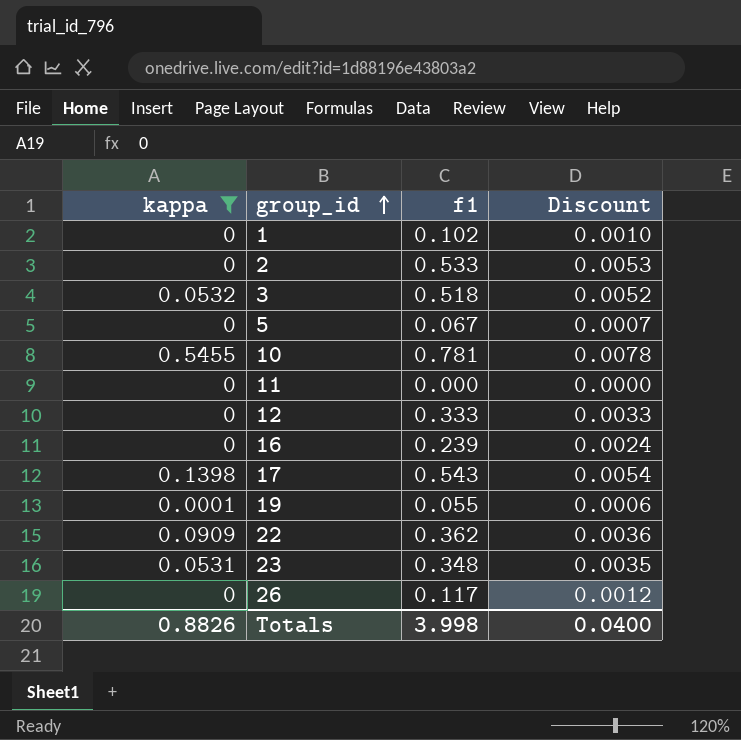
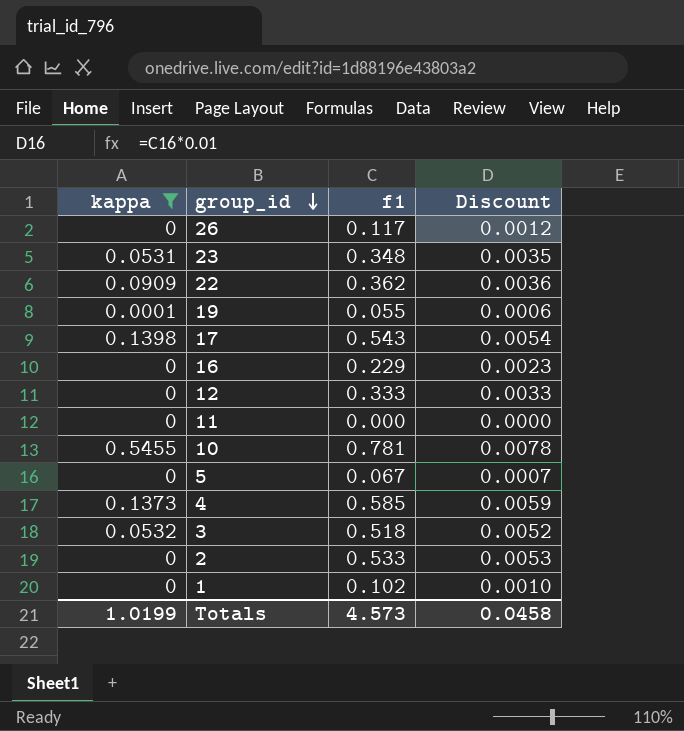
row order: group_id ascending -> group_id descending
16 | f1: 0.239 -> 0.229
16 | Discount: 0.0024 -> 0.0023
row 4: none -> 0.1373 | 0.585 | 0.0059
Totals | kappa: 0.8826 -> 1.0199
Totals | f1: 3.998 -> 4.573
Totals | Discount: 0.0400 -> 0.0458

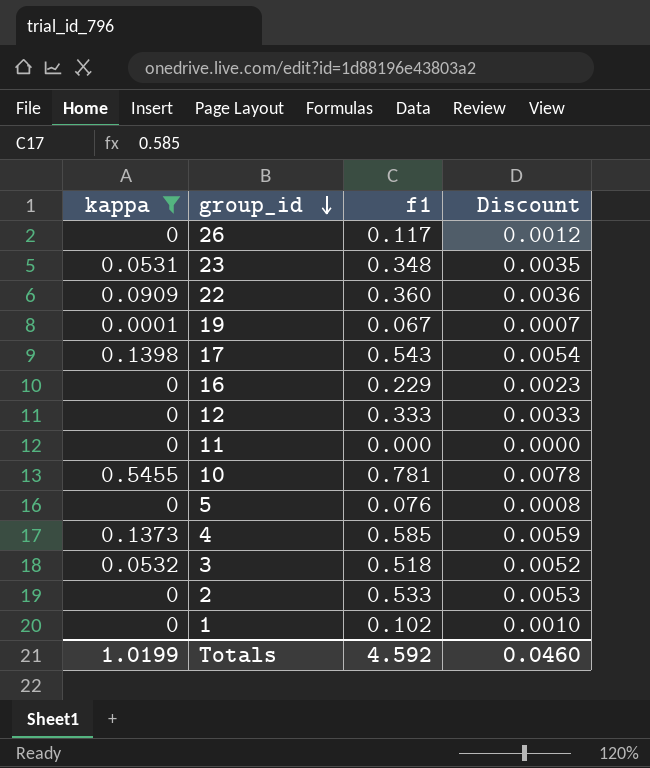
22 | f1: 0.362 -> 0.360
19 | f1: 0.055 -> 0.067
19 | Discount: 0.0006 -> 0.0007
5 | f1: 0.067 -> 0.076
5 | Discount: 0.0007 -> 0.0008
Totals | f1: 4.573 -> 4.592
Totals | Discount: 0.0458 -> 0.0460

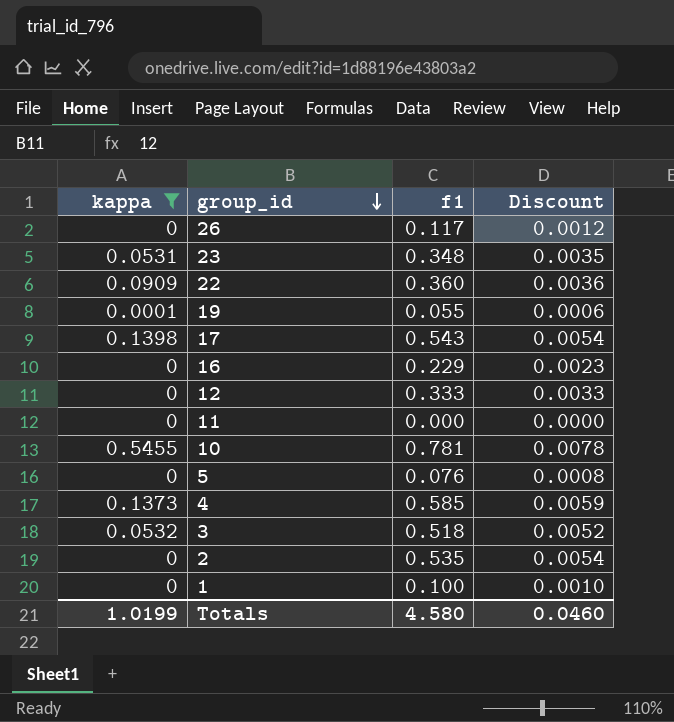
19 | f1: 0.067 -> 0.055
19 | Discount: 0.0007 -> 0.0006
2 | f1: 0.533 -> 0.535
2 | Discount: 0.0053 -> 0.0054
1 | f1: 0.102 -> 0.100
Totals | f1: 4.592 -> 4.580

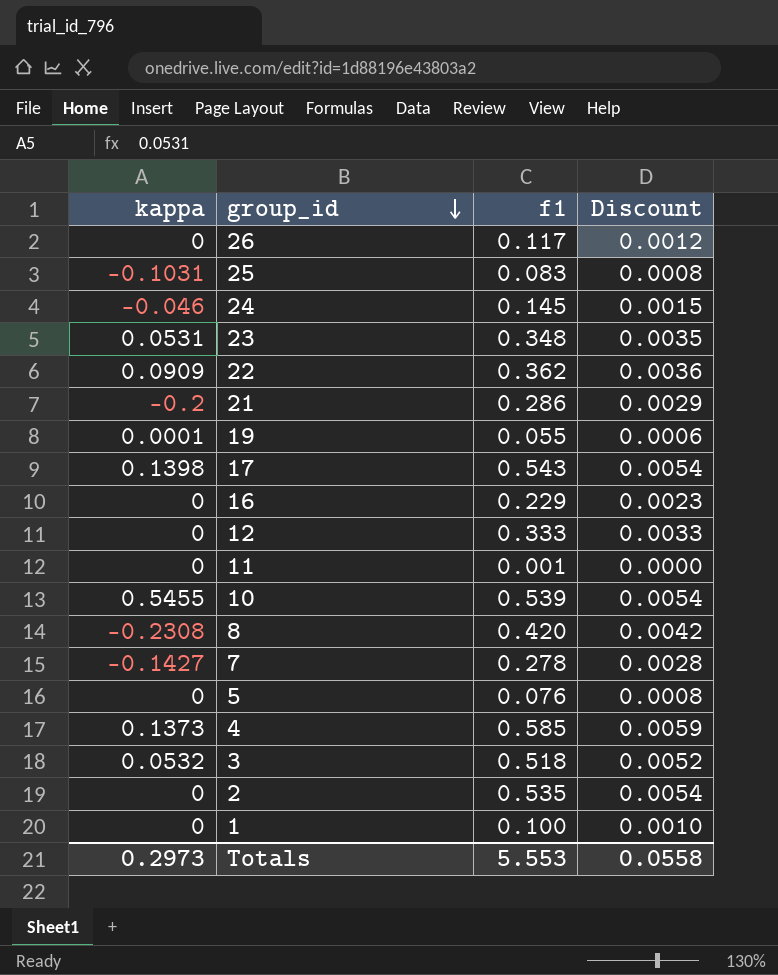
filter: kappa >= 0 -> none
22 | f1: 0.360 -> 0.362
11 | f1: 0.000 -> 0.001
10 | f1: 0.781 -> 0.539
10 | Discount: 0.0078 -> 0.0054
Totals | kappa: 1.0199 -> 0.2973
Totals | f1: 4.580 -> 5.553
Totals | Discount: 0.0460 -> 0.0558

